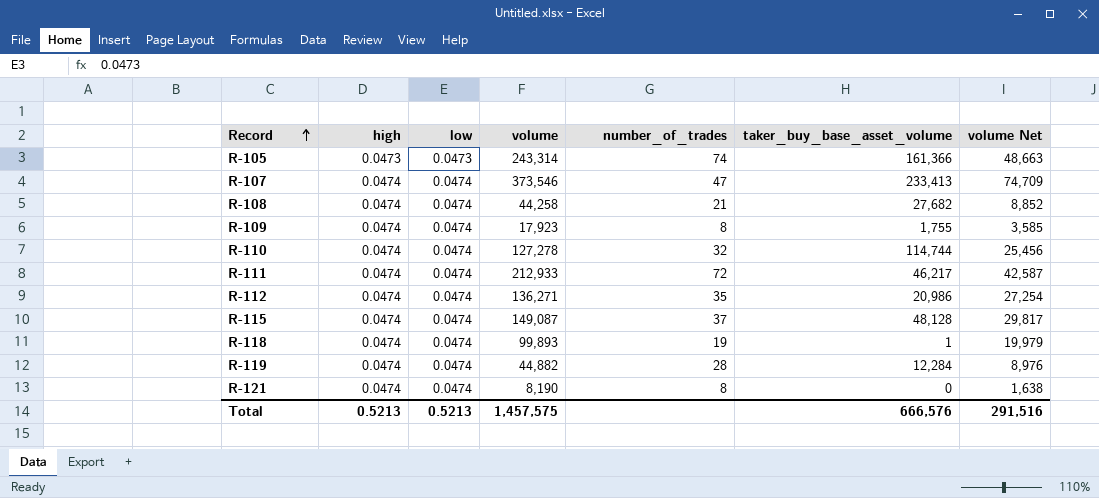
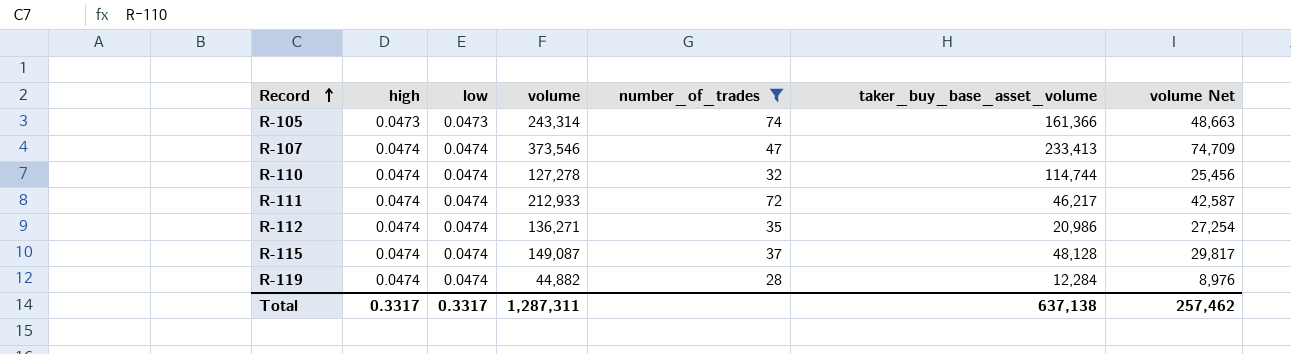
filter: none -> number_of_trades >= 28
Total | high: 0.5213 -> 0.3317
Total | low: 0.5213 -> 0.3317
Total | volume: 1,457,575 -> 1,287,311
Total | taker_buy_base_asset_volume: 666,576 -> 637,138
Total | volume Net: 291,516 -> 257,462

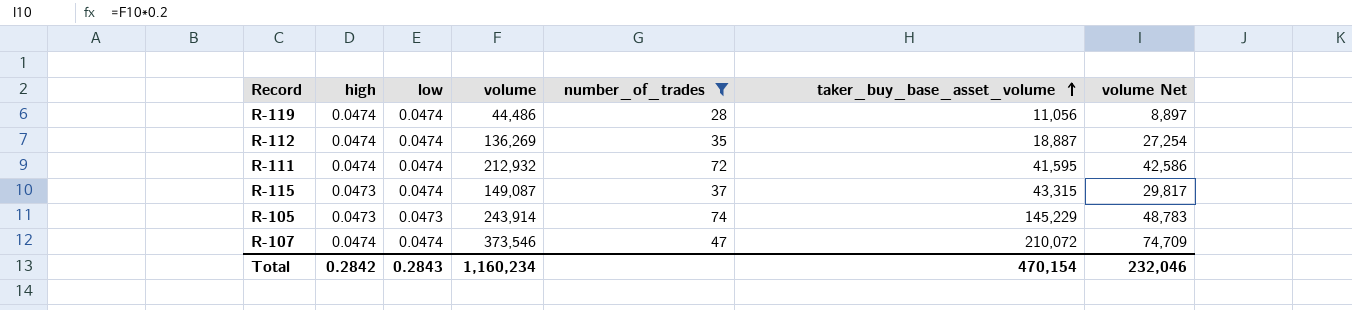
row order: Record ascending -> taker_buy_base_asset_volume ascending
row R-110: 0.0474 | 0.0474 | 127,278 | 32 | 114,744 | 25,456 -> none
R-119 | volume: 44,882 -> 44,486
R-119 | taker_buy_base_asset_volume: 12,284 -> 11,056
R-119 | volume Net: 8,976 -> 8,897
R-112 | volume: 136,271 -> 136,269
R-112 | taker_buy_base_asset_volume: 20,986 -> 18,887
R-111 | volume: 212,933 -> 212,932
R-111 | taker_buy_base_asset_volume: 46,217 -> 41,595
R-111 | volume Net: 42,587 -> 42,586
R-115 | high: 0.0474 -> 0.0473
R-115 | taker_buy_base_asset_volume: 48,128 -> 43,315
R-105 | volume: 243,314 -> 243,914
R-105 | taker_buy_base_asset_volume: 161,366 -> 145,229
R-105 | volume Net: 48,663 -> 48,783
R-107 | taker_buy_base_asset_volume: 233,413 -> 210,072
Total | high: 0.3317 -> 0.2842
Total | low: 0.3317 -> 0.2843
Total | volume: 1,287,311 -> 1,160,234
Total | taker_buy_base_asset_volume: 637,138 -> 470,154
Total | volume Net: 257,462 -> 232,046

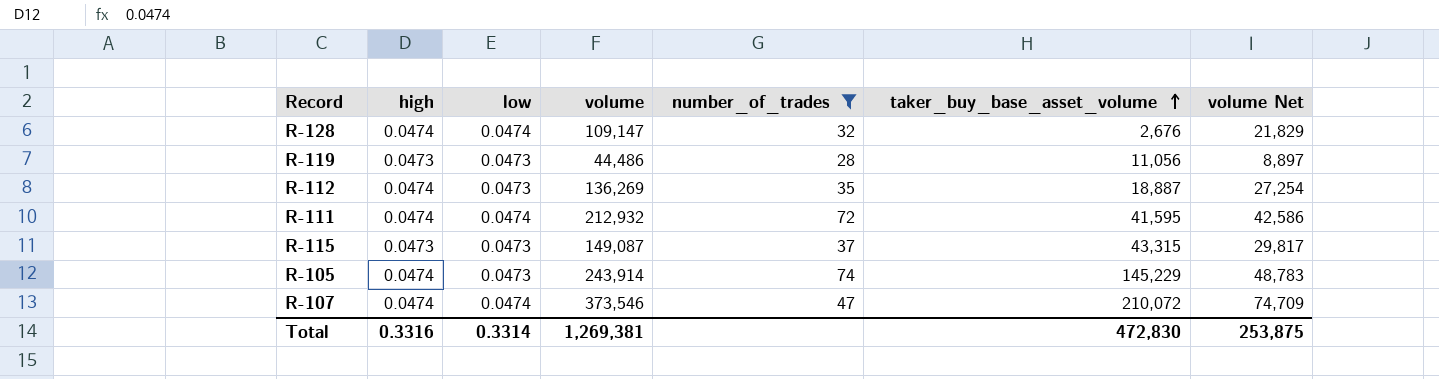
row R-128: none -> 0.0474 | 0.0474 | 109,147 | 32 | 2,676 | 21,829
R-119 | high: 0.0474 -> 0.0473
R-119 | low: 0.0474 -> 0.0473
R-112 | low: 0.0474 -> 0.0473
R-115 | low: 0.0474 -> 0.0473
R-105 | high: 0.0473 -> 0.0474
Total | high: 0.2842 -> 0.3316
Total | low: 0.2843 -> 0.3314
Total | volume: 1,160,234 -> 1,269,381
Total | taker_buy_base_asset_volume: 470,154 -> 472,830
Total | volume Net: 232,046 -> 253,875

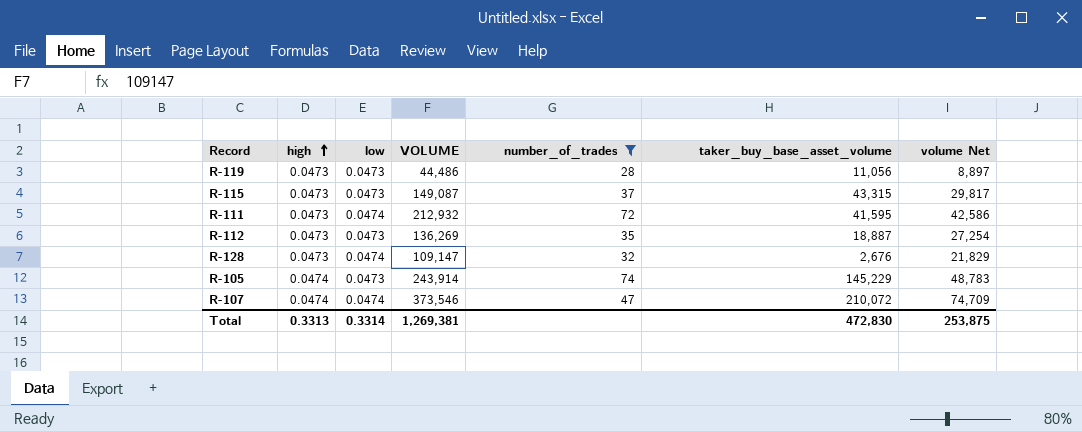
row order: taker_buy_base_asset_volume ascending -> high ascending
column name: volume -> VOLUME
R-111 | high: 0.0474 -> 0.0473
R-112 | high: 0.0474 -> 0.0473
R-128 | high: 0.0474 -> 0.0473
Total | high: 0.3316 -> 0.3313

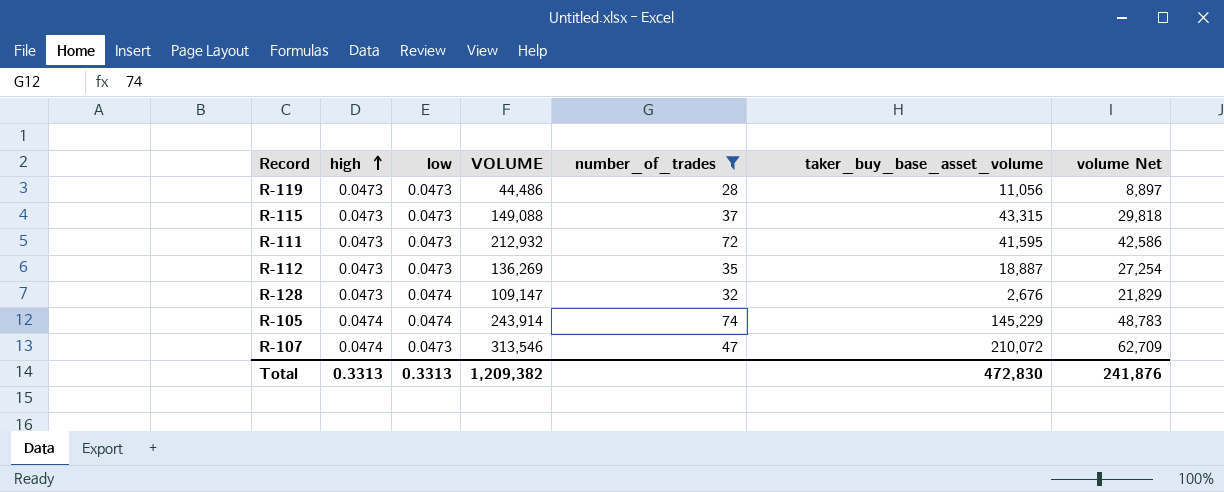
R-115 | VOLUME: 149,087 -> 149,088
R-115 | volume Net: 29,817 -> 29,818
R-111 | low: 0.0474 -> 0.0473
R-105 | low: 0.0473 -> 0.0474
R-107 | low: 0.0474 -> 0.0473
R-107 | VOLUME: 373,546 -> 313,546
R-107 | volume Net: 74,709 -> 62,709
Total | low: 0.3314 -> 0.3313
Total | VOLUME: 1,269,381 -> 1,209,382
Total | volume Net: 253,875 -> 241,876

